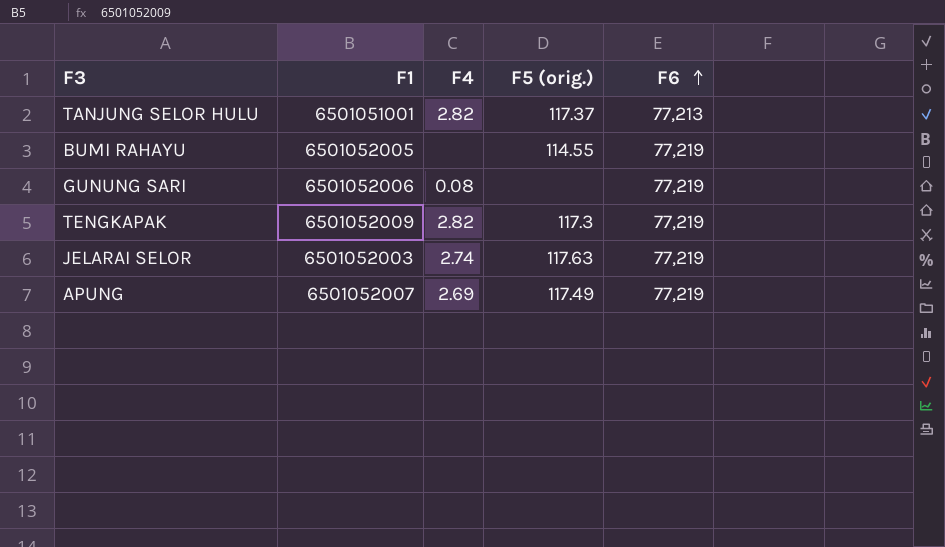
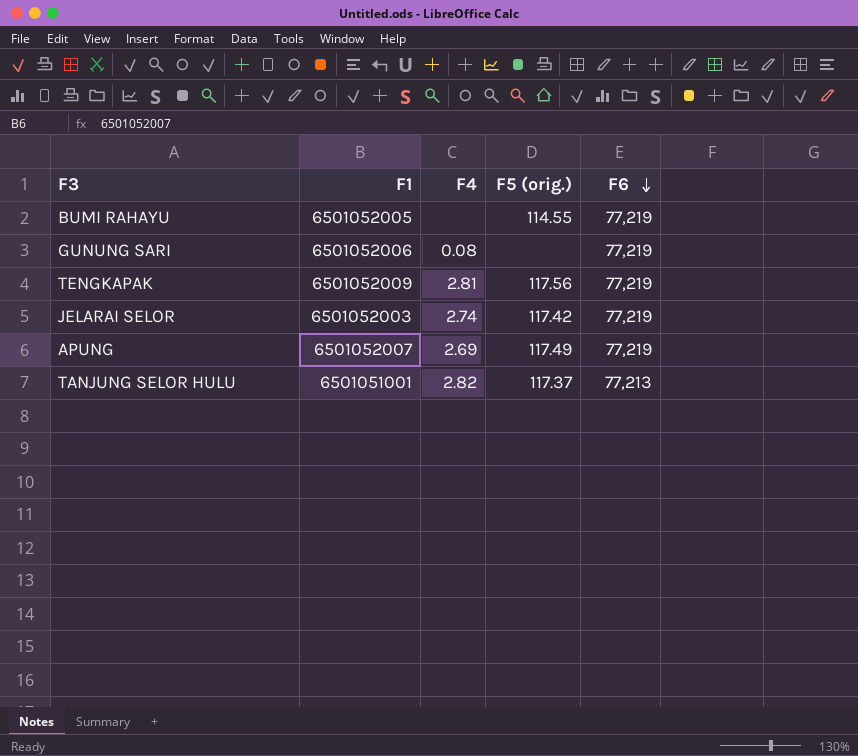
row order: F6 ascending -> F6 descending
TENGKAPAK | F4: 2.82 -> 2.81
TENGKAPAK | F5 (orig.): 117.3 -> 117.56
JELARAI SELOR | F5 (orig.): 117.63 -> 117.42

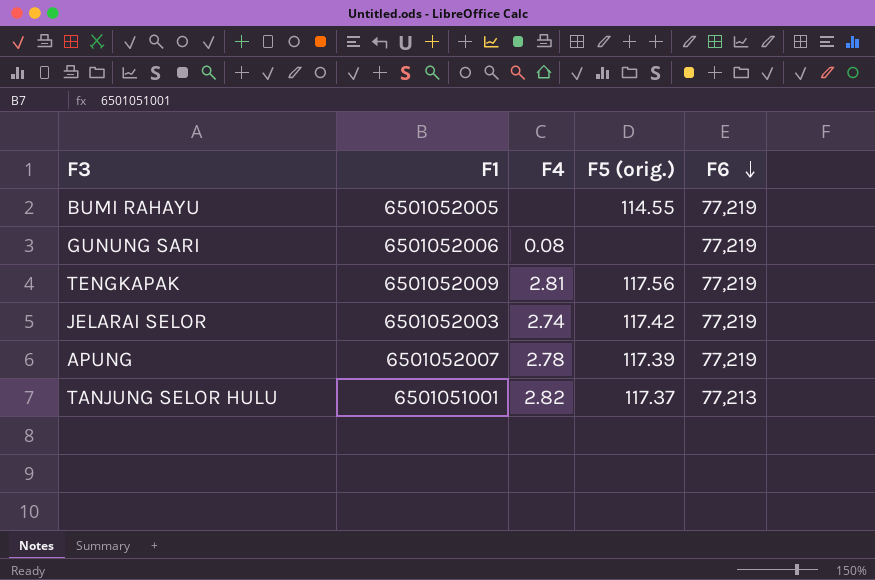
APUNG | F4: 2.69 -> 2.78
APUNG | F5 (orig.): 117.49 -> 117.39

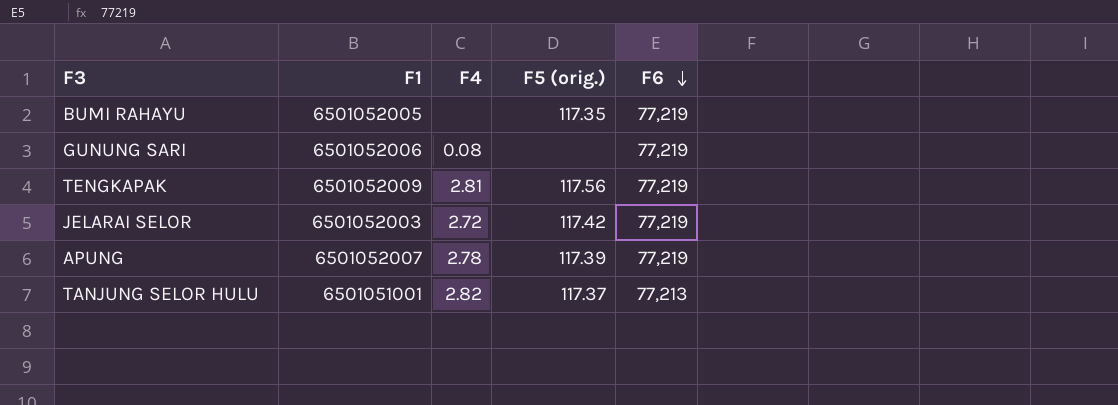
BUMI RAHAYU | F5 (orig.): 114.55 -> 117.35
JELARAI SELOR | F4: 2.74 -> 2.72

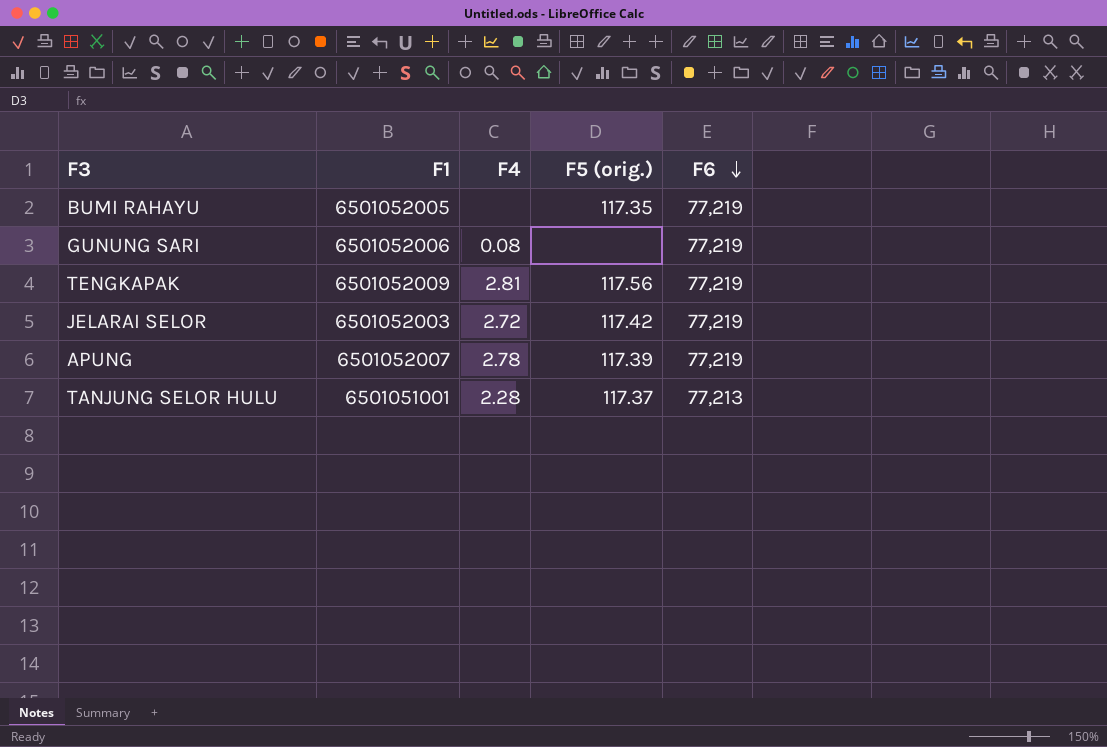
TANJUNG SELOR HULU | F4: 2.82 -> 2.28

